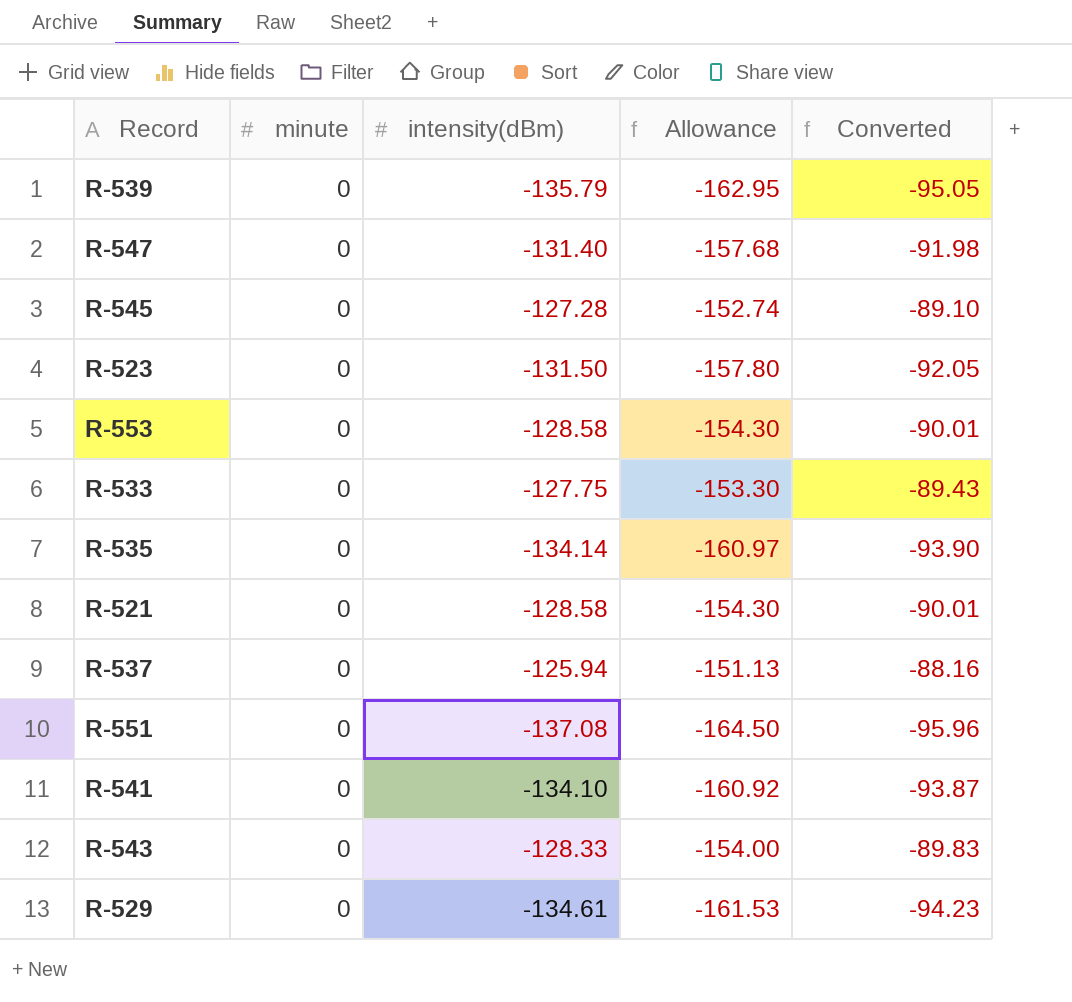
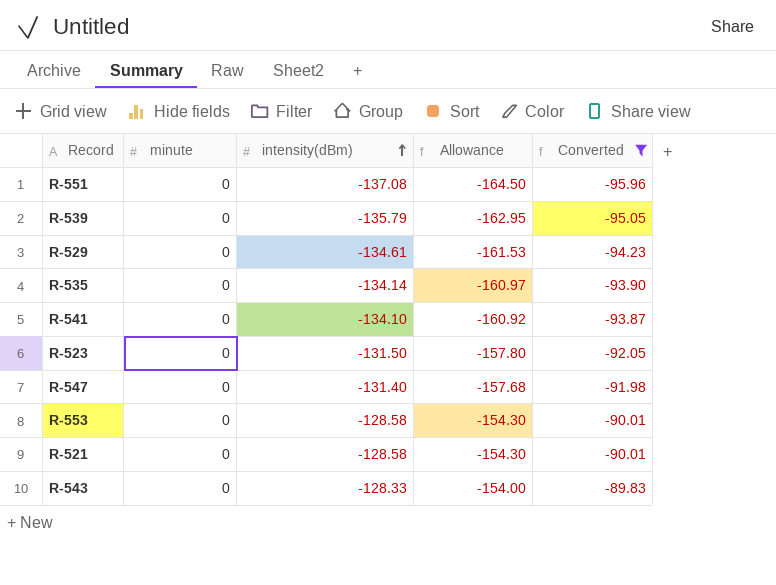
filter: none -> Converted <= -89.83
row order: none -> intensity(dBm) ascending

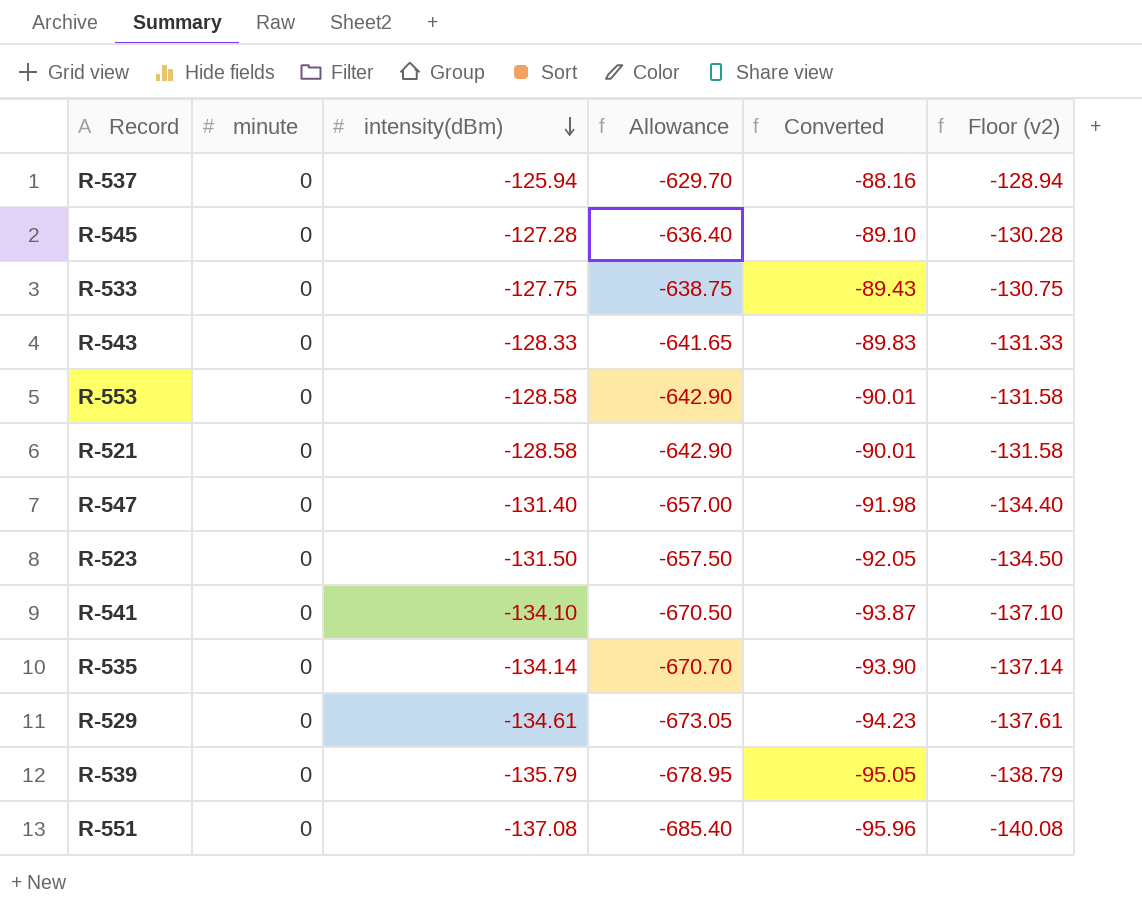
filter: Converted <= -89.83 -> none
row order: intensity(dBm) ascending -> intensity(dBm) descending
column Allowance | formula: [intensity(dBm)] * 1.2 -> [intensity(dBm)] * 5
column Floor (v2) | formula: none -> [intensity(dBm)] - 3

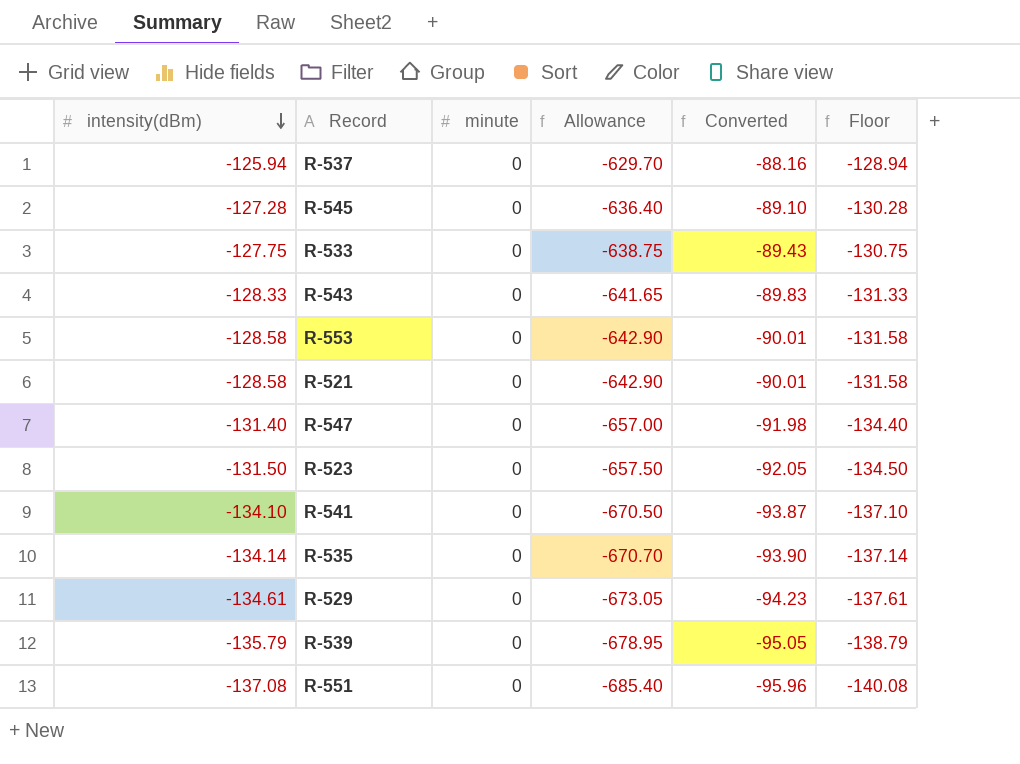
column intensity(dBm) | position: 3 -> 1
column name: Floor (v2) -> Floor

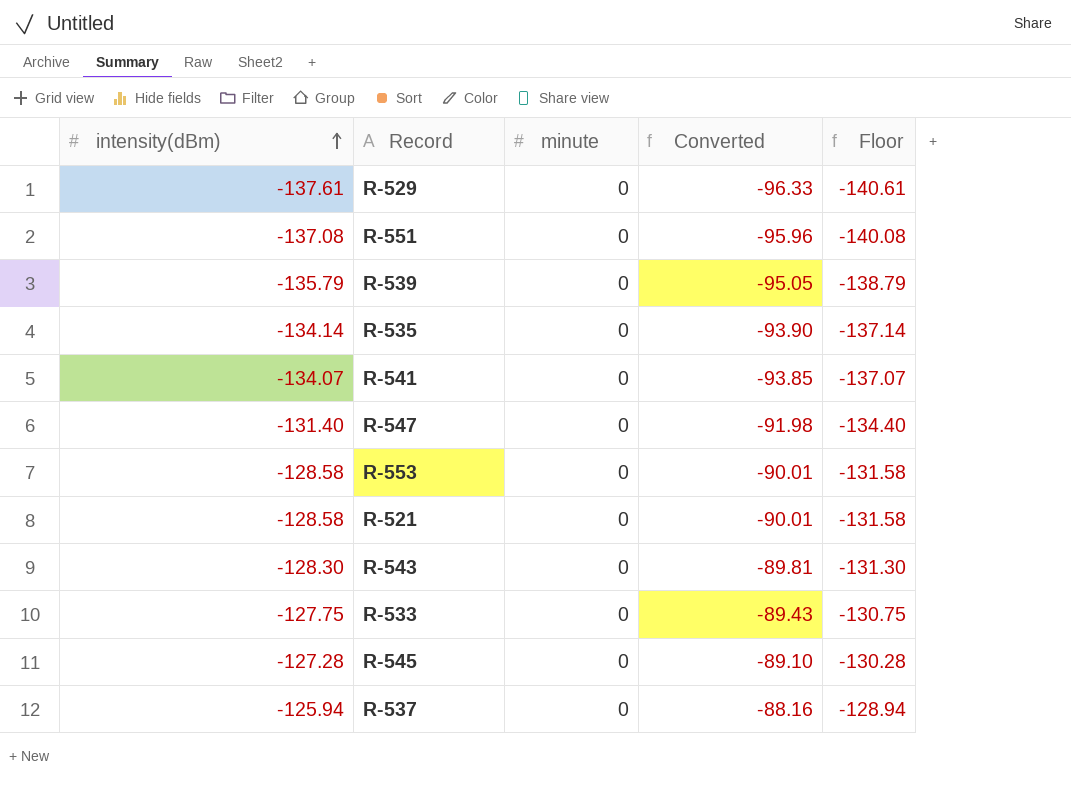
row order: intensity(dBm) descending -> intensity(dBm) ascending
column Allowance | formula: [intensity(dBm)] * 5 -> none
row R-523: -131.50 | 0 | -657.50 | -92.05 | -134.50 -> none
R-529 | intensity(dBm): -134.61 -> -137.61
R-529 | Converted: -94.23 -> -96.33
R-529 | Floor: -137.61 -> -140.61
R-541 | intensity(dBm): -134.10 -> -134.07
R-541 | Converted: -93.87 -> -93.85
R-541 | Floor: -137.10 -> -137.07
R-543 | intensity(dBm): -128.33 -> -128.30
R-543 | Converted: -89.83 -> -89.81
R-543 | Floor: -131.33 -> -131.30

